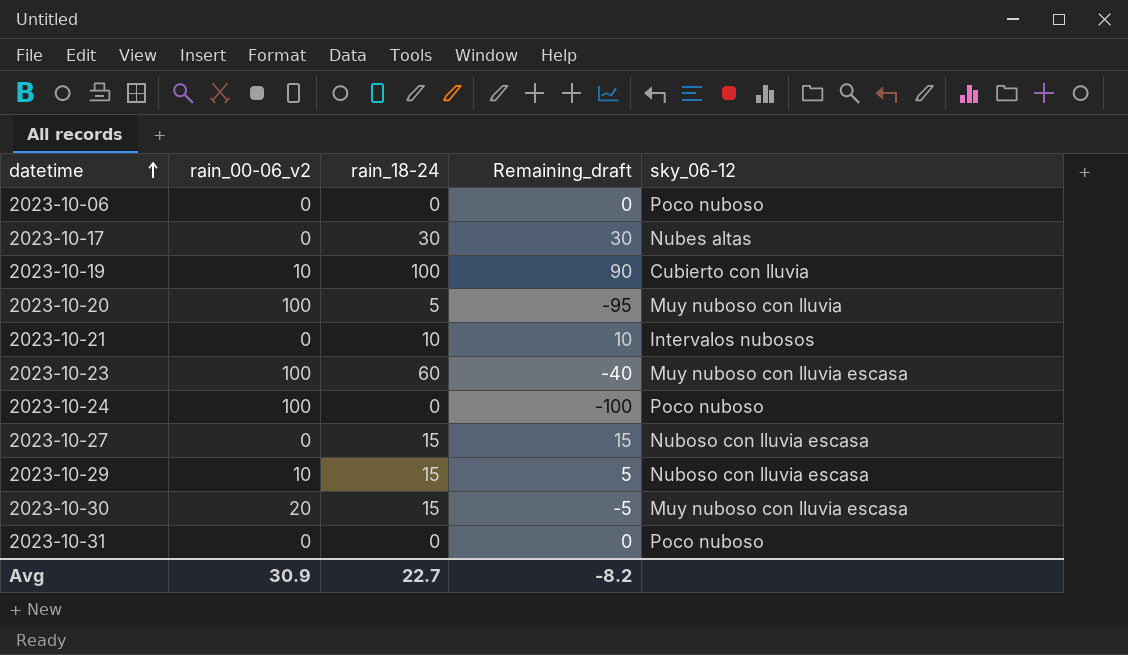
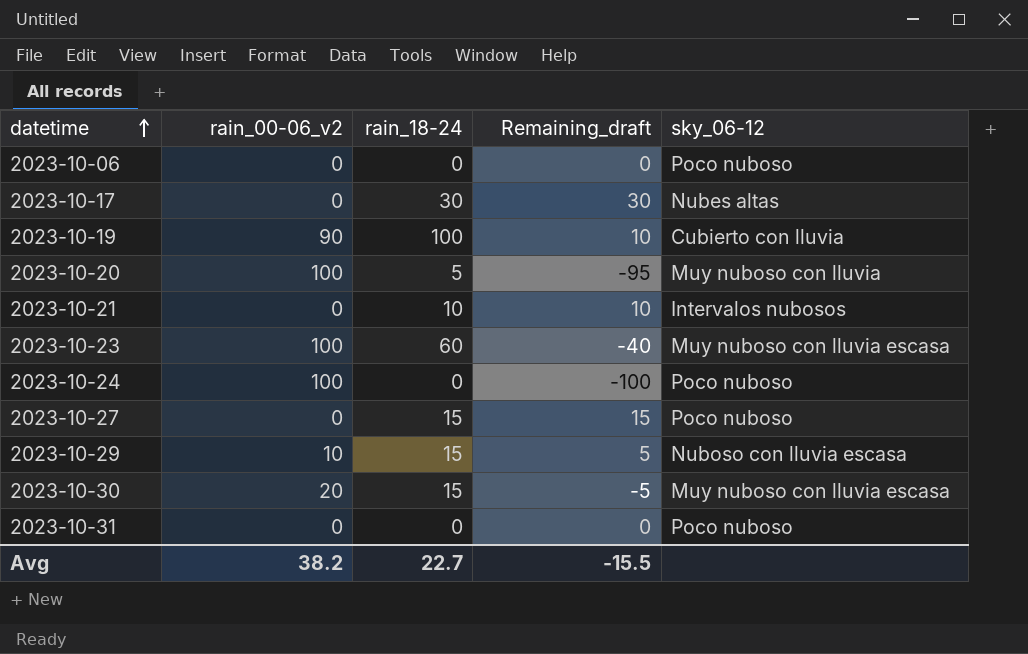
2023-10-19 | rain_00-06_v2: 10 -> 90
2023-10-19 | Remaining_draft: 90 -> 10
2023-10-27 | sky_06-12: Nuboso con lluvia escasa -> Poco nuboso
Avg | rain_00-06_v2: 30.9 -> 38.2
Avg | Remaining_draft: -8.2 -> -15.5

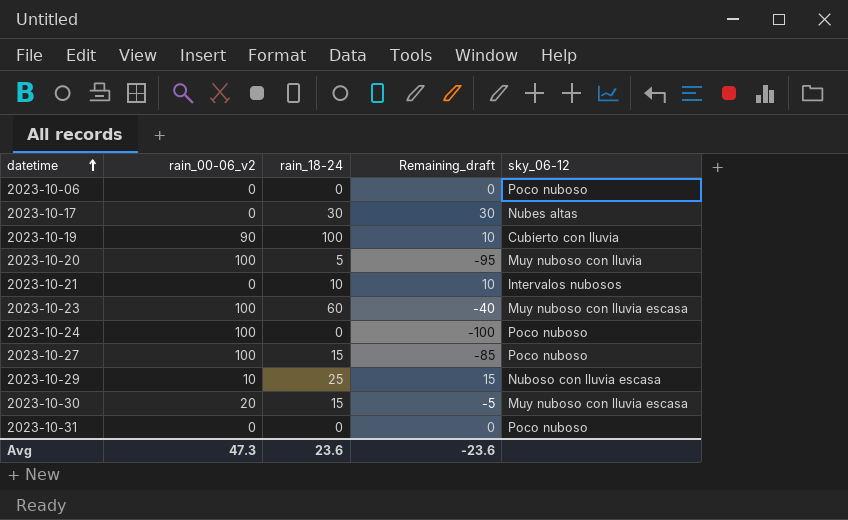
2023-10-27 | rain_00-06_v2: 0 -> 100
2023-10-27 | Remaining_draft: 15 -> -85
2023-10-29 | rain_18-24: 15 -> 25
2023-10-29 | Remaining_draft: 5 -> 15
Avg | rain_00-06_v2: 38.2 -> 47.3
Avg | rain_18-24: 22.7 -> 23.6
Avg | Remaining_draft: -15.5 -> -23.6

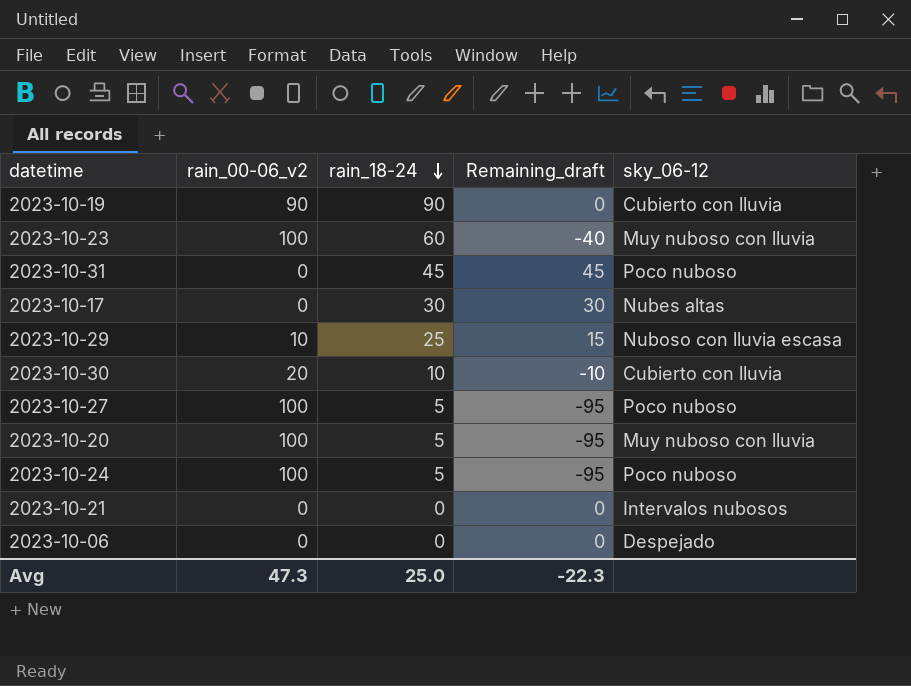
row order: datetime ascending -> rain_18-24 descending
2023-10-19 | rain_18-24: 100 -> 90
2023-10-19 | Remaining_draft: 10 -> 0
2023-10-23 | sky_06-12: Muy nuboso con lluvia escasa -> Muy nuboso con lluvia
2023-10-31 | rain_18-24: 0 -> 45
2023-10-31 | Remaining_draft: 0 -> 45
2023-10-30 | rain_18-24: 15 -> 10
2023-10-30 | Remaining_draft: -5 -> -10
2023-10-30 | sky_06-12: Muy nuboso con lluvia escasa -> Cubierto con lluvia
2023-10-27 | rain_18-24: 15 -> 5
2023-10-27 | Remaining_draft: -85 -> -95
2023-10-24 | rain_18-24: 0 -> 5
2023-10-24 | Remaining_draft: -100 -> -95
2023-10-21 | rain_18-24: 10 -> 0
2023-10-21 | Remaining_draft: 10 -> 0
2023-10-06 | sky_06-12: Poco nuboso -> Despejado
Avg | rain_18-24: 23.6 -> 25.0
Avg | Remaining_draft: -23.6 -> -22.3

